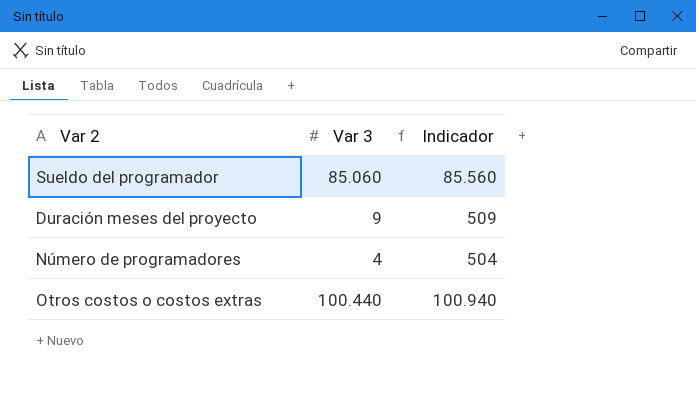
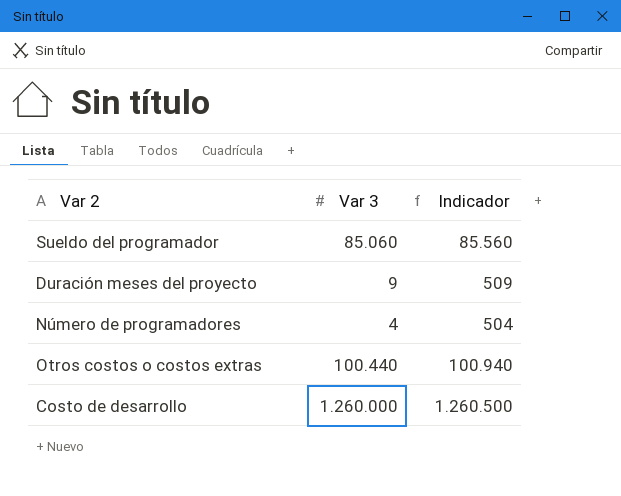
row Costo de desarrollo: none -> 1.260.000 | 1.260.500

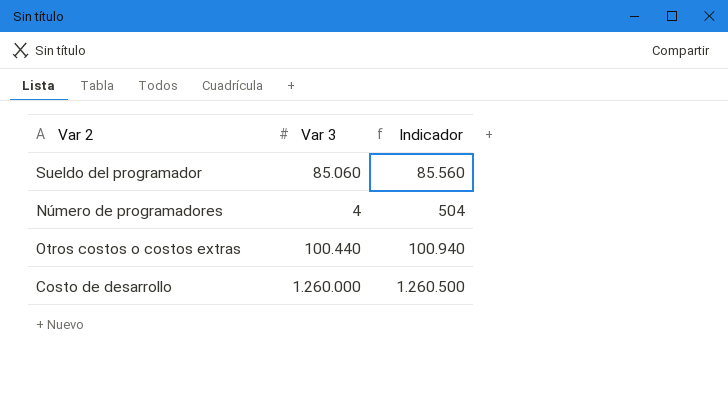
row Duración meses del proyecto: 9 | 509 -> none

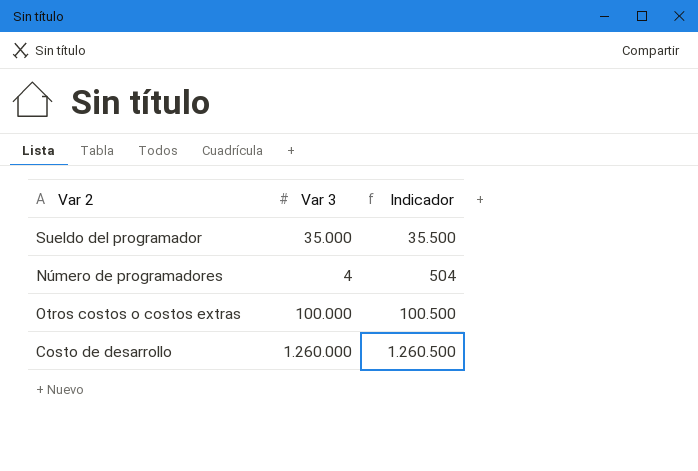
Sueldo del programador | Var 3: 85.060 -> 35.000
Sueldo del programador | Indicador: 85.560 -> 35.500
Otros costos o costos extras | Var 3: 100.440 -> 100.000
Otros costos o costos extras | Indicador: 100.940 -> 100.500

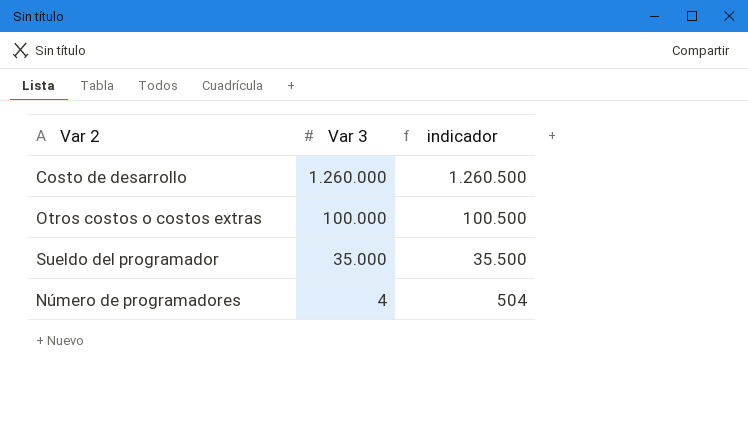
row order: none -> Var 3 descending
column name: Indicador -> indicador

